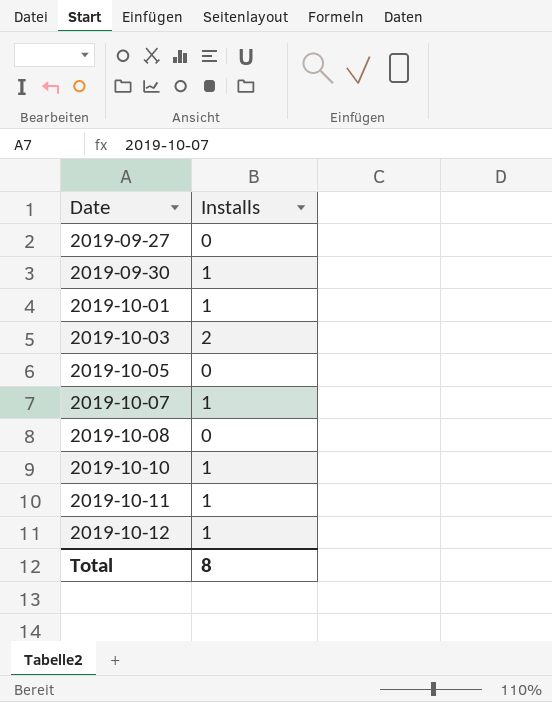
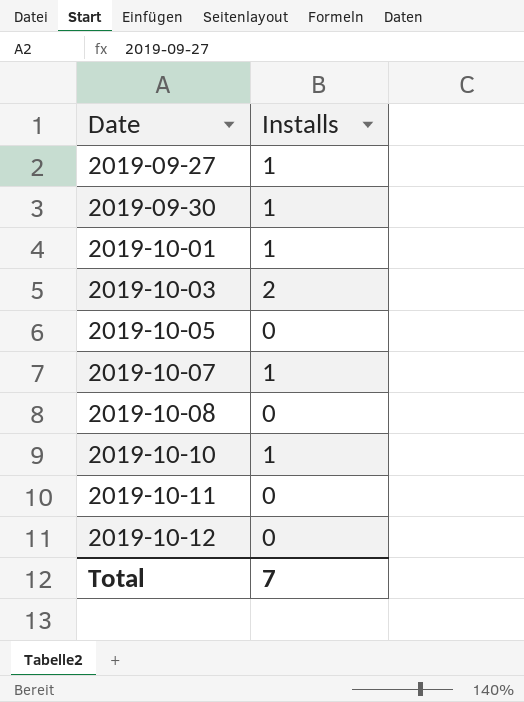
2019-09-27 | Installs: 0 -> 1
2019-10-11 | Installs: 1 -> 0
2019-10-12 | Installs: 1 -> 0
Total | Installs: 8 -> 7

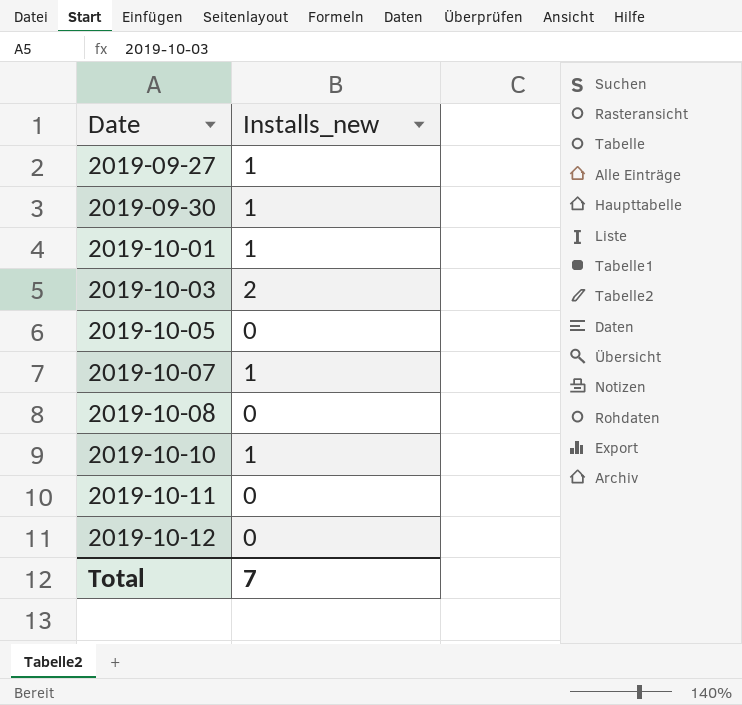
column name: Installs -> Installs_new

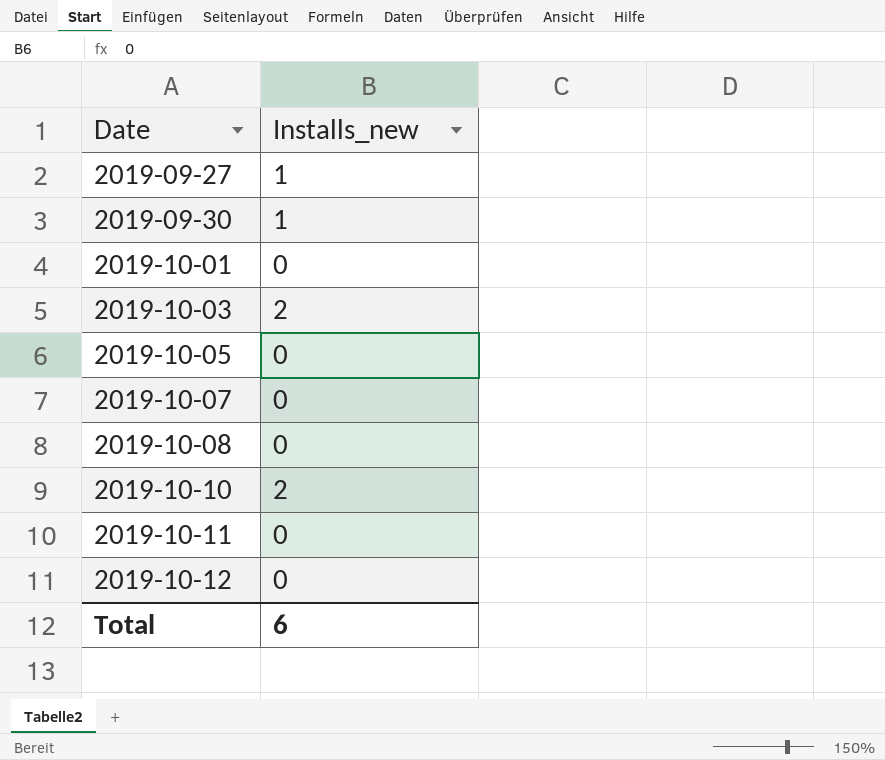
2019-10-01 | Installs_new: 1 -> 0
2019-10-07 | Installs_new: 1 -> 0
2019-10-10 | Installs_new: 1 -> 2
Total | Installs_new: 7 -> 6

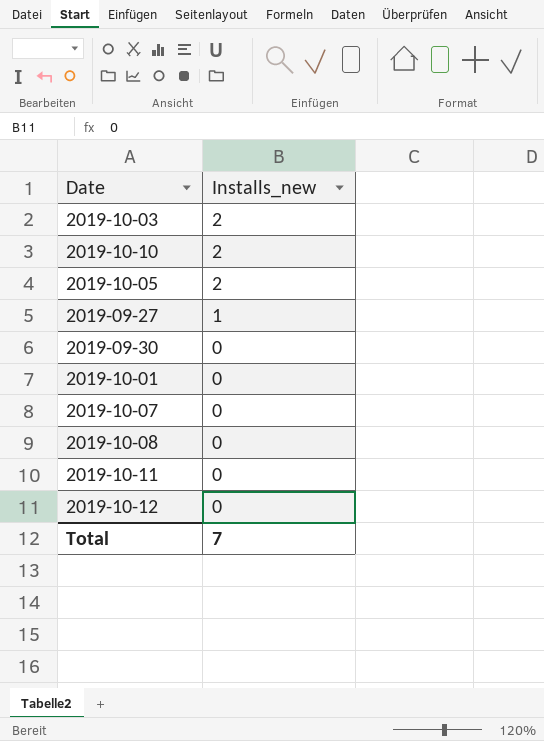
row order: Date ascending -> Installs_new descending
2019-10-05 | Installs_new: 0 -> 2
2019-09-30 | Installs_new: 1 -> 0
Total | Installs_new: 6 -> 7

